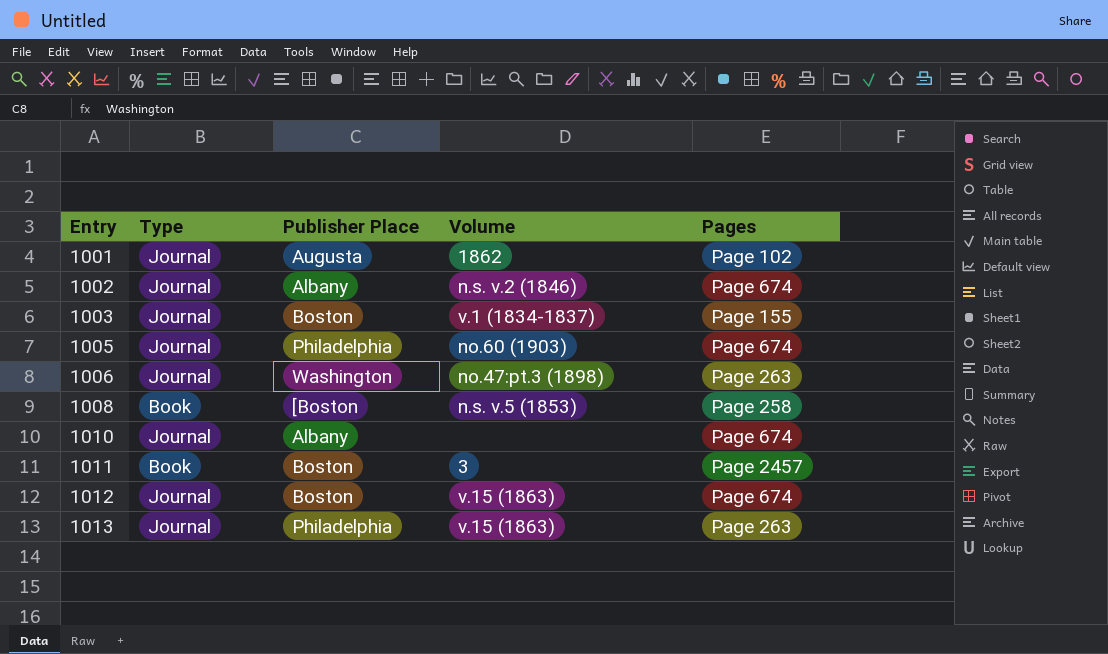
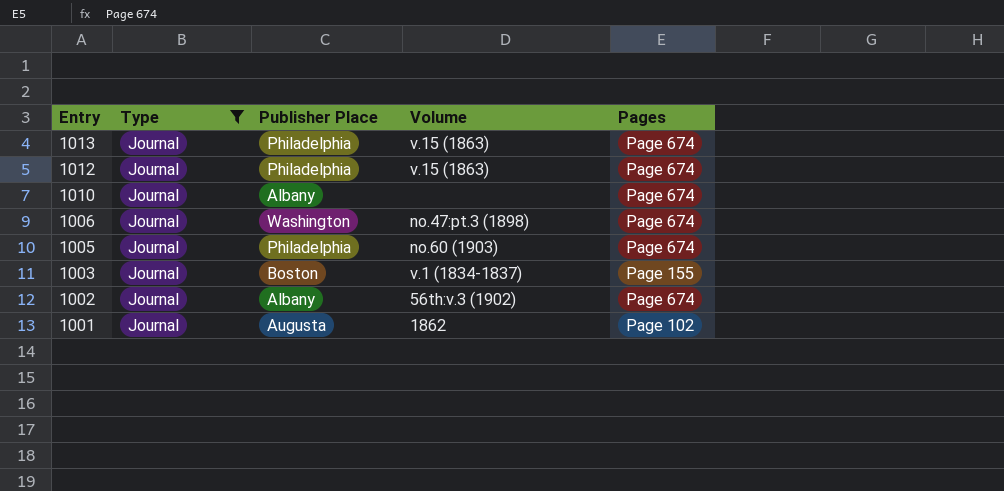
filter: none -> Type = Journal
row order: Entry ascending -> Entry descending
1013 | Pages: Page 263 -> Page 674
1012 | Publisher Place: Boston -> Philadelphia
1006 | Pages: Page 263 -> Page 674
1002 | Volume: n.s. v.2 (1846) -> 56th:v.3 (1902)

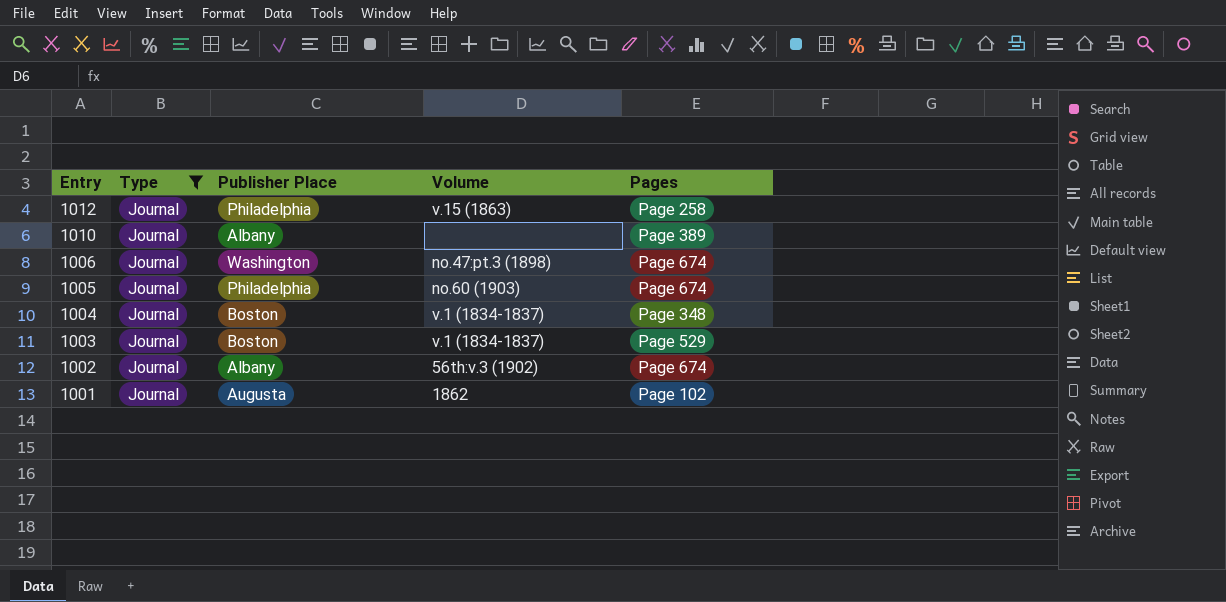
row 1013: Journal | Philadelphia | v.15 (1863) | Page 674 -> none
1012 | Pages: Page 674 -> Page 258
1010 | Pages: Page 674 -> Page 389
row 1004: none -> Journal | Boston | v.1 (1834-1837) | Page 348
1003 | Pages: Page 155 -> Page 529

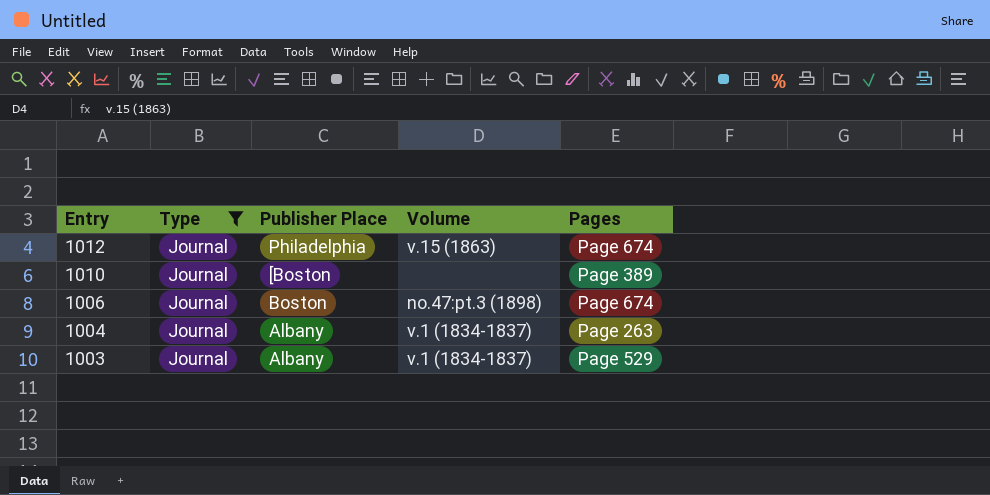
row 1005: Journal | Philadelphia | no.60 (1903) | Page 674 -> none
row 1002: Journal | Albany | 56th:v.3 (1902) | Page 674 -> none
row 1001: Journal | Augusta | 1862 | Page 102 -> none
1012 | Pages: Page 258 -> Page 674
1010 | Publisher Place: Albany -> [Boston
1006 | Publisher Place: Washington -> Boston
1004 | Publisher Place: Boston -> Albany
1004 | Pages: Page 348 -> Page 263
1003 | Publisher Place: Boston -> Albany

